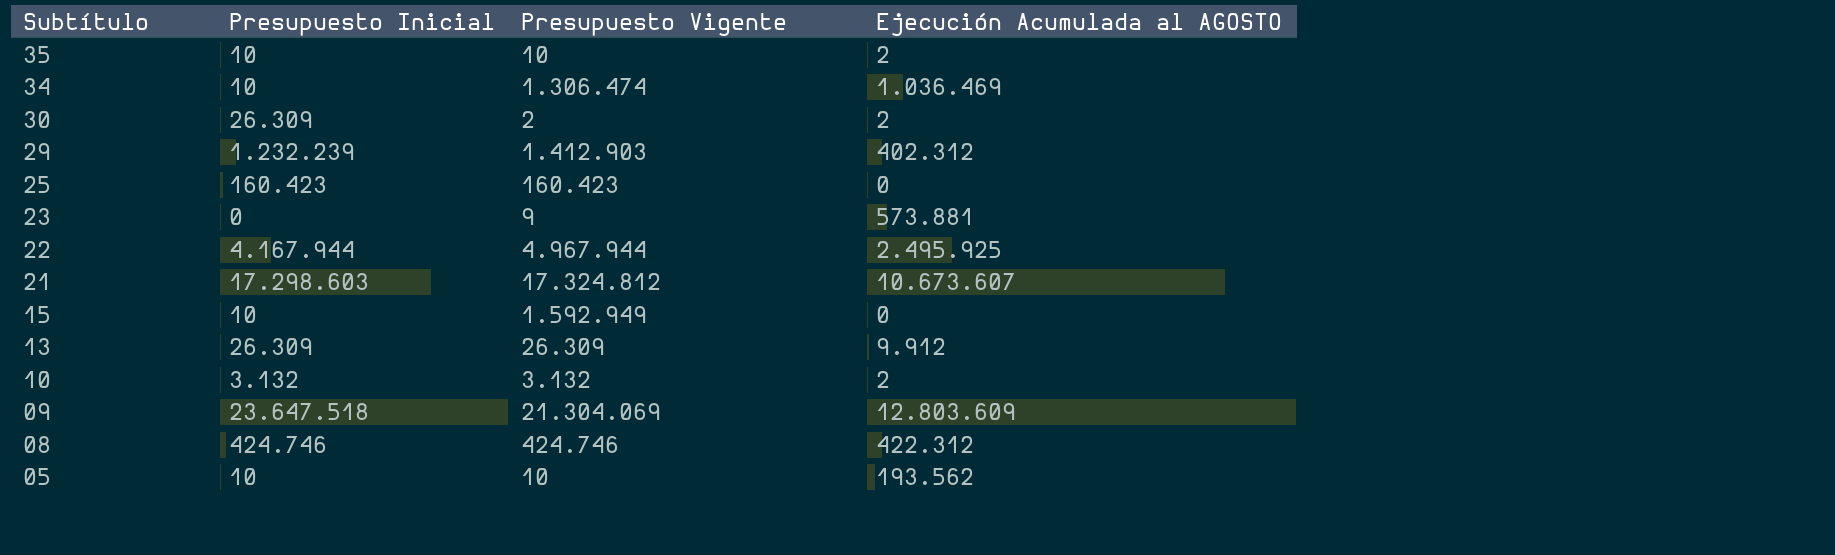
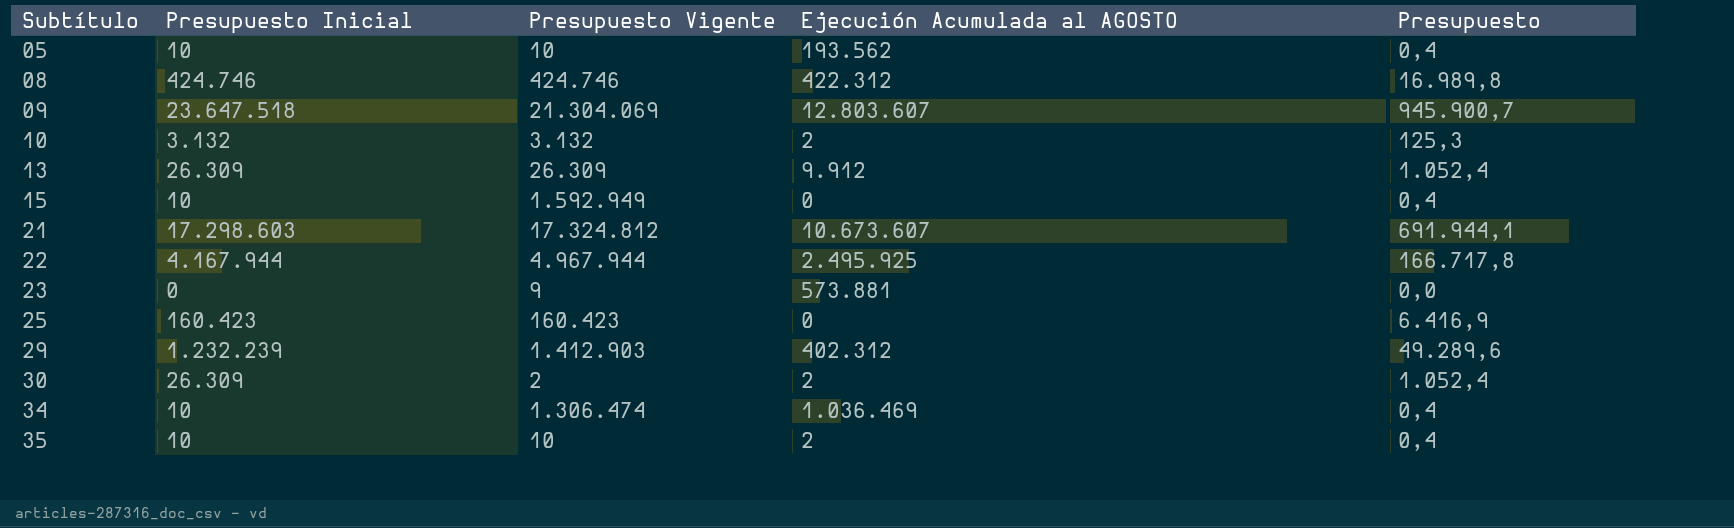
row order: Subtítulo descending -> Subtítulo ascending
column Presupuesto | formula: none -> [Presupuesto Inicial] * 0,04
09 | Ejecución Acumulada al AGOSTO: 12.803.609 -> 12.803.607

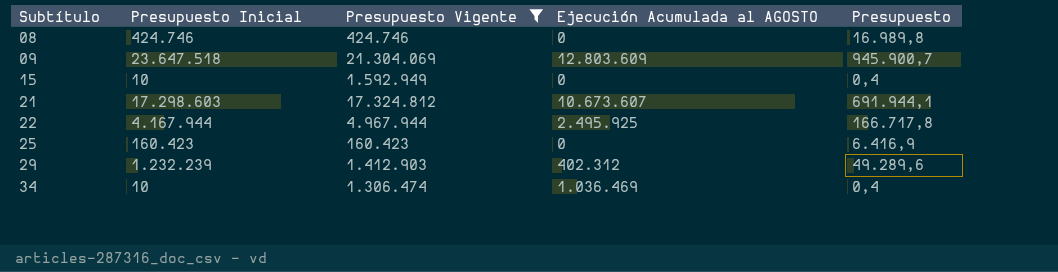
filter: none -> Presupuesto Vigente >= 160.423
08 | Ejecución Acumulada al AGOSTO: 422.312 -> 0
09 | Ejecución Acumulada al AGOSTO: 12.803.607 -> 12.803.609

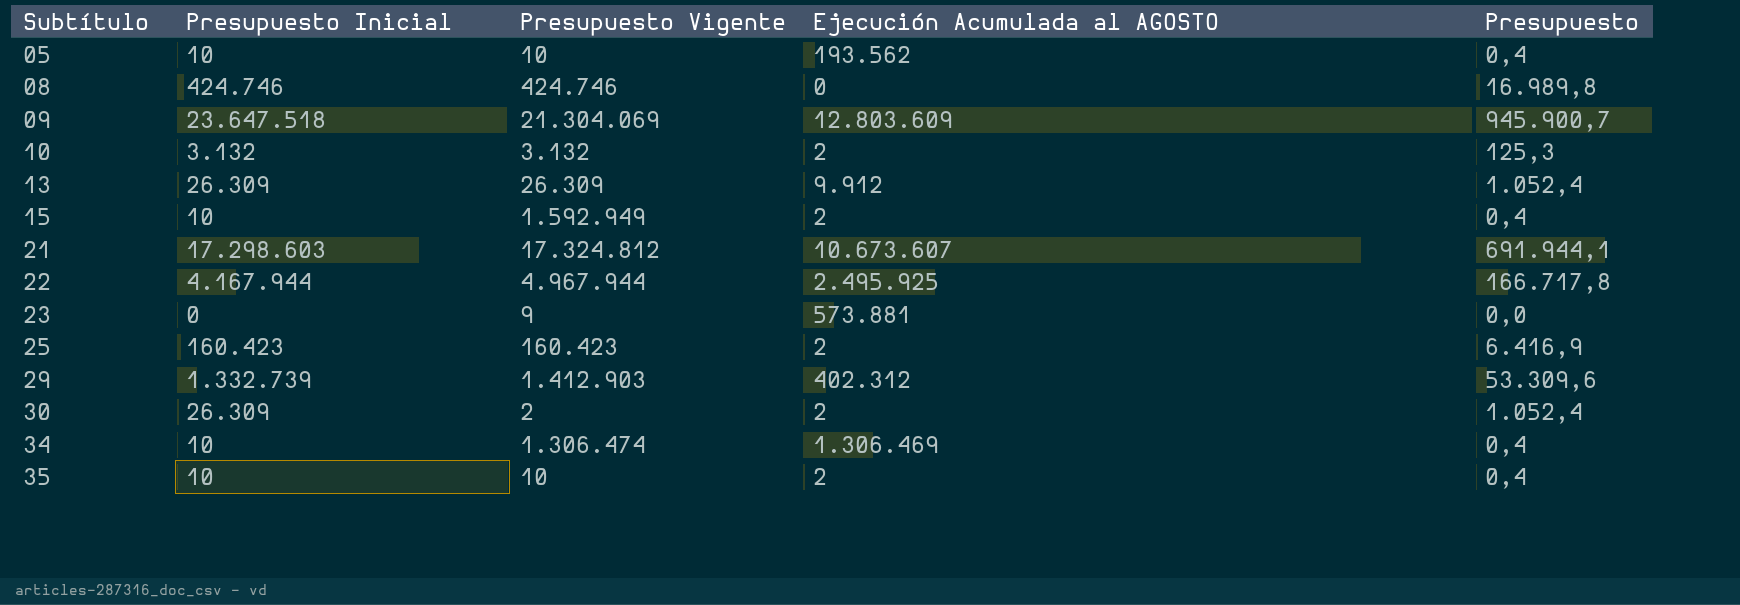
filter: Presupuesto Vigente >= 160.423 -> none
15 | Ejecución Acumulada al AGOSTO: 0 -> 2
25 | Ejecución Acumulada al AGOSTO: 0 -> 2
29 | Presupuesto Inicial: 1.232.239 -> 1.332.739
29 | Presupuesto: 49.289,6 -> 53.309,6
34 | Ejecución Acumulada al AGOSTO: 1.036.469 -> 1.306.469

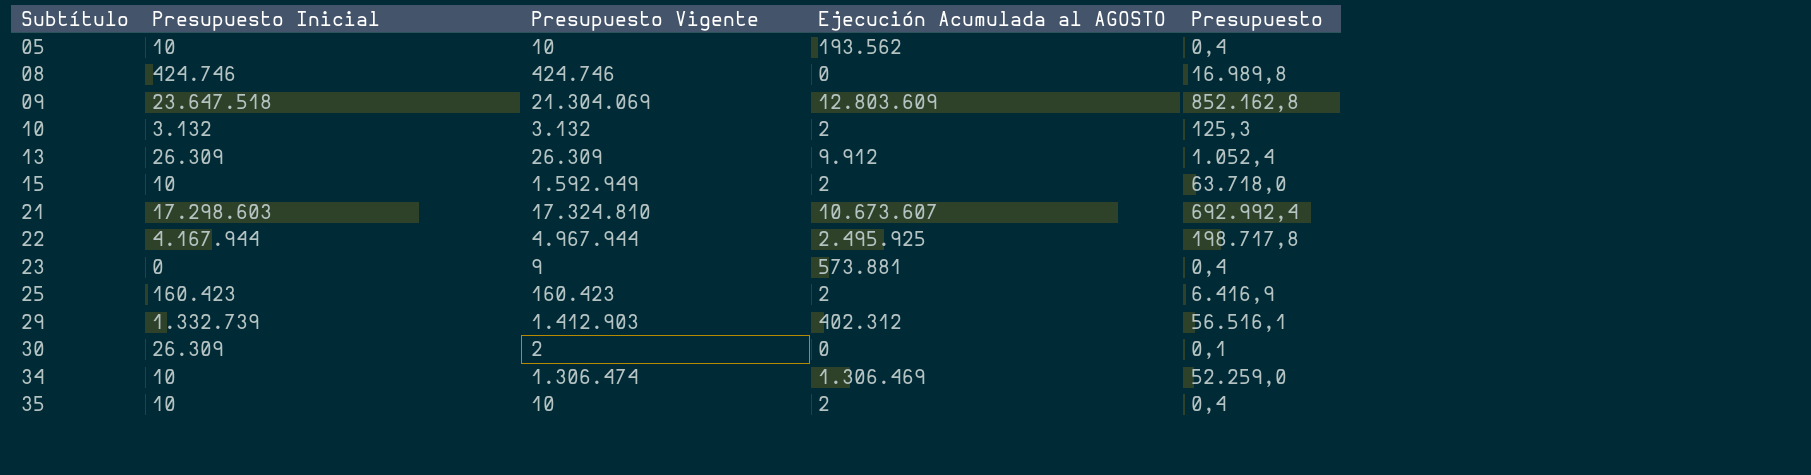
column Presupuesto | formula: [Presupuesto Inicial] * 0,04 -> [Presupuesto Vigente] * 0,04
21 | Presupuesto Vigente: 17.324.812 -> 17.324.810
30 | Ejecución Acumulada al AGOSTO: 2 -> 0

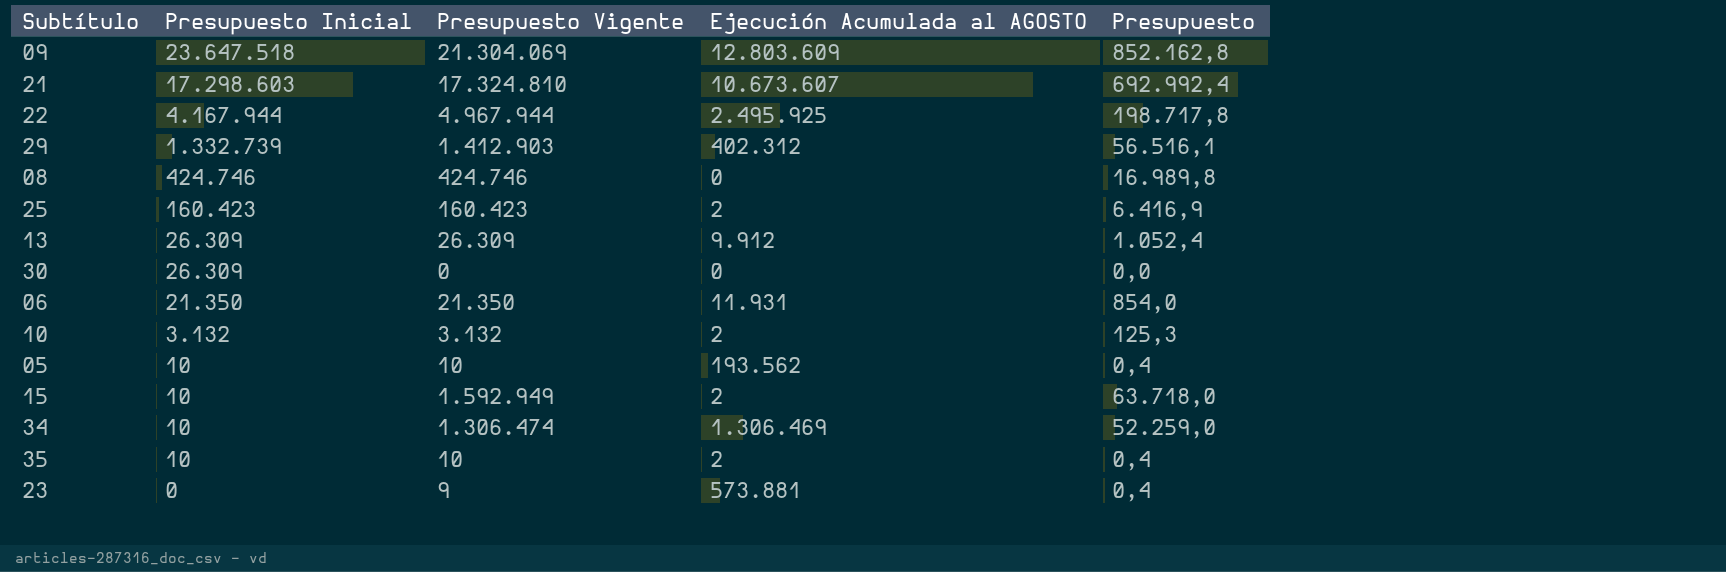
row order: Subtítulo ascending -> Presupuesto Inicial descending
30 | Presupuesto Vigente: 2 -> 0
30 | Presupuesto: 0,1 -> 0,0
row 06: none -> 21.350 | 21.350 | 11.931 | 854,0

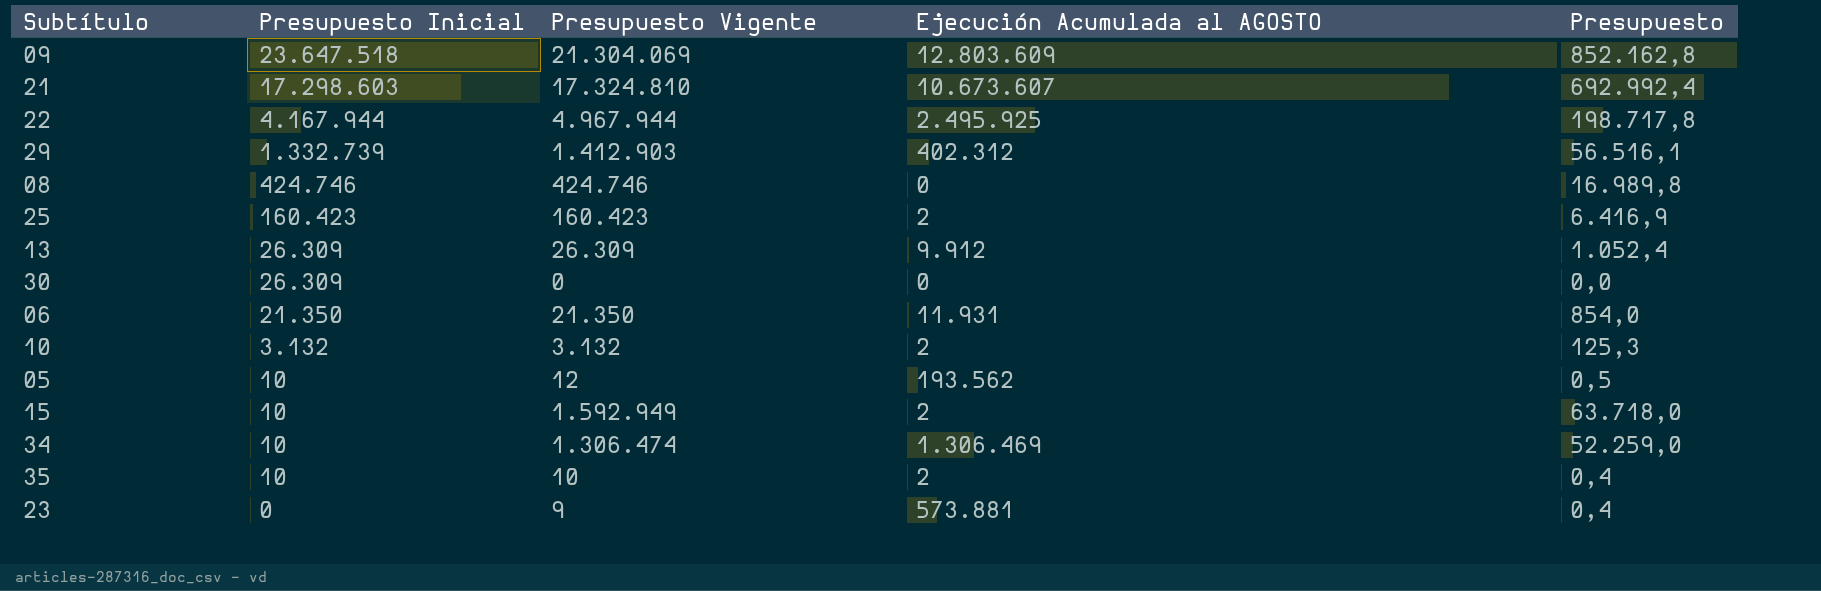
05 | Presupuesto Vigente: 10 -> 12
05 | Presupuesto: 0,4 -> 0,5

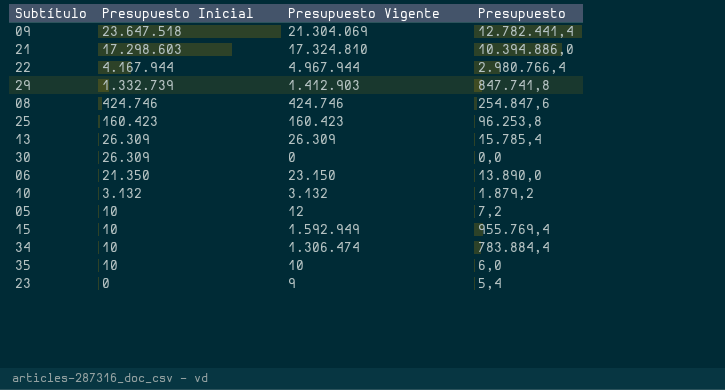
column Ejecución Acumulada al AGOSTO | position: 4 -> none
column Presupuesto | formula: [Presupuesto Vigente] * 0,04 -> [Presupuesto Vigente] * 0,6
06 | Presupuesto Vigente: 21.350 -> 23.150

